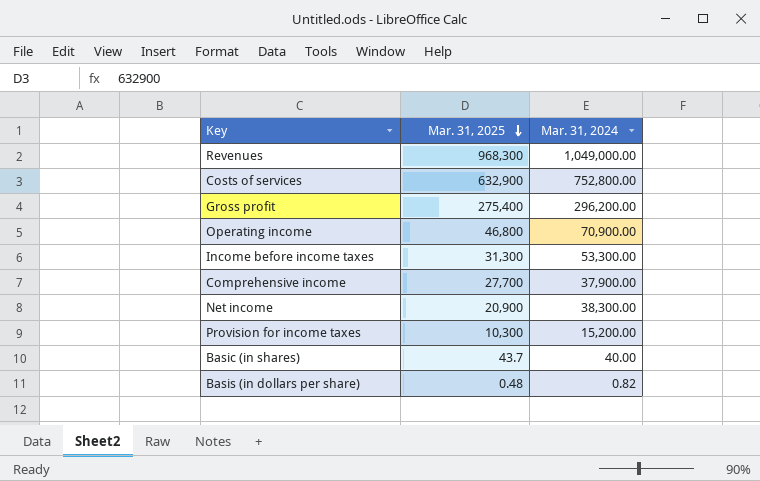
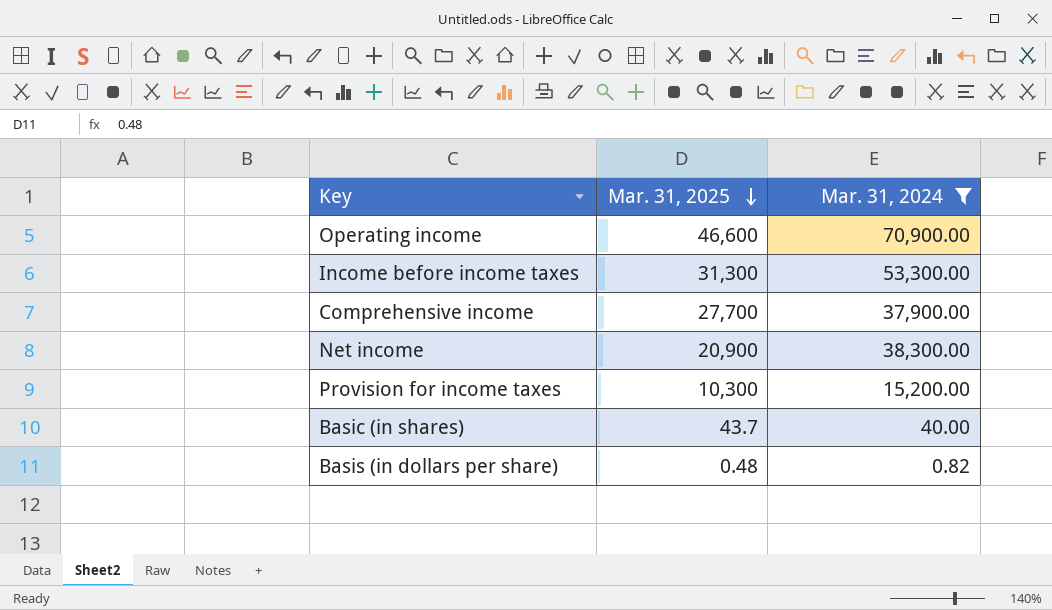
filter: none -> Mar. 31, 2024 <= 70,900.00
Operating income | Mar. 31, 2025: 46,800 -> 46,600

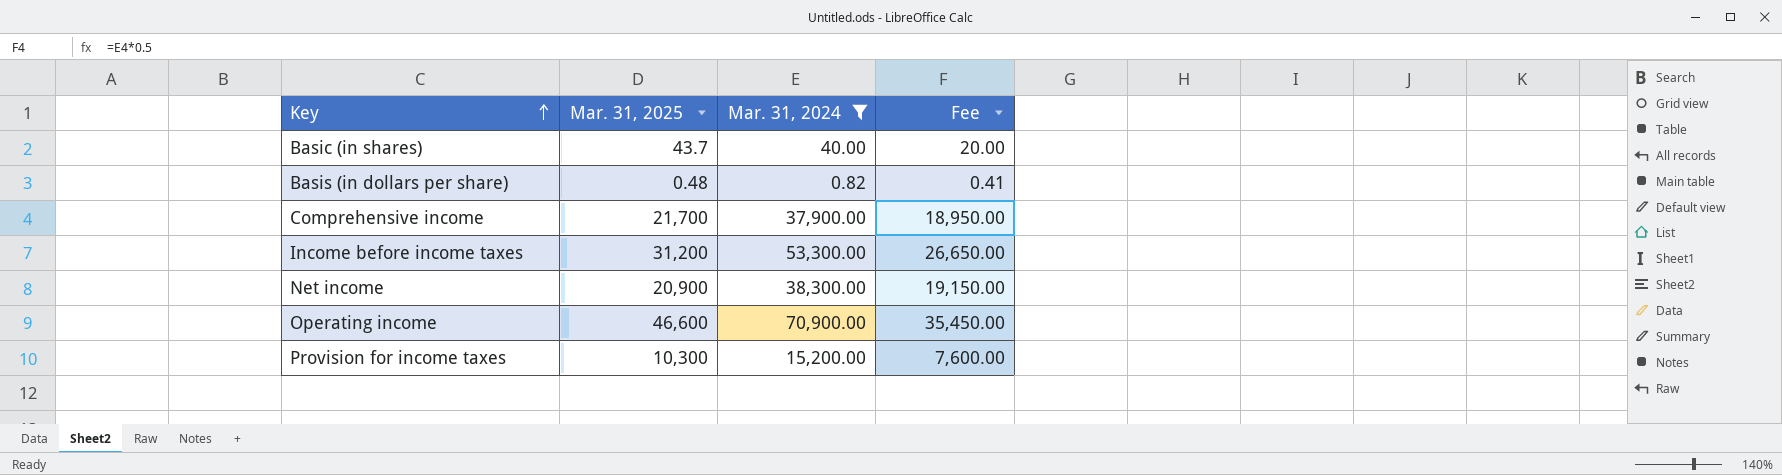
row order: Mar. 31, 2025 descending -> Key ascending
column Fee | formula: none -> [Mar. 31, 2024] * 0.5
Comprehensive income | Mar. 31, 2025: 27,700 -> 21,700
Income before income taxes | Mar. 31, 2025: 31,300 -> 31,200

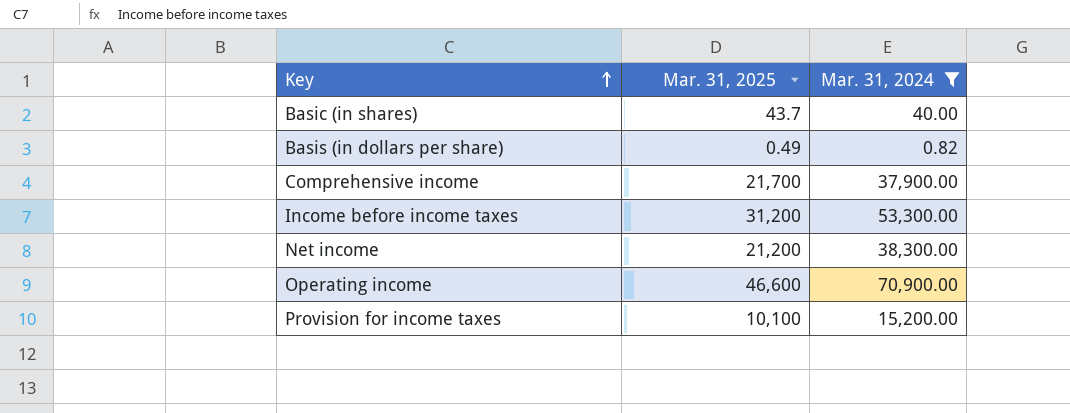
column Fee | formula: [Mar. 31, 2024] * 0.5 -> none
Basis (in dollars per share) | Mar. 31, 2025: 0.48 -> 0.49
Net income | Mar. 31, 2025: 20,900 -> 21,200
Provision for income taxes | Mar. 31, 2025: 10,300 -> 10,100

